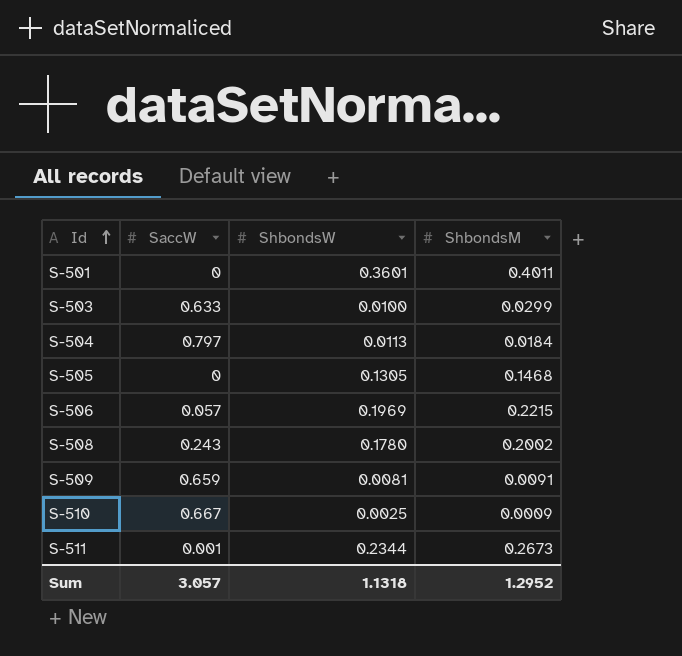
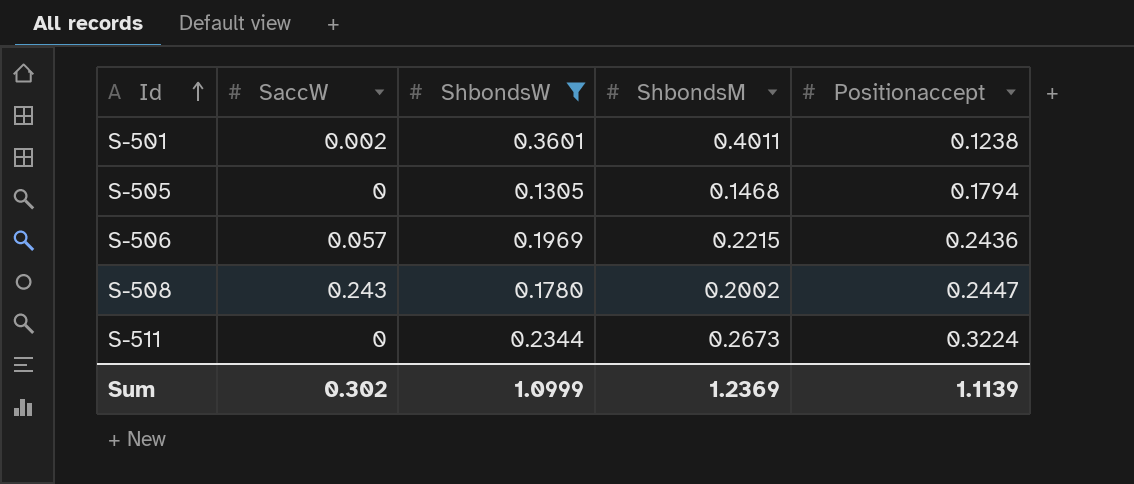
filter: none -> ShbondsW >= 0.1305
column Positionaccept | position: none -> 5
S-501 | SaccW: 0 -> 0.002
S-511 | SaccW: 0.001 -> 0
Sum | SaccW: 3.057 -> 0.302
Sum | ShbondsW: 1.1318 -> 1.0999
Sum | ShbondsM: 1.2952 -> 1.2369

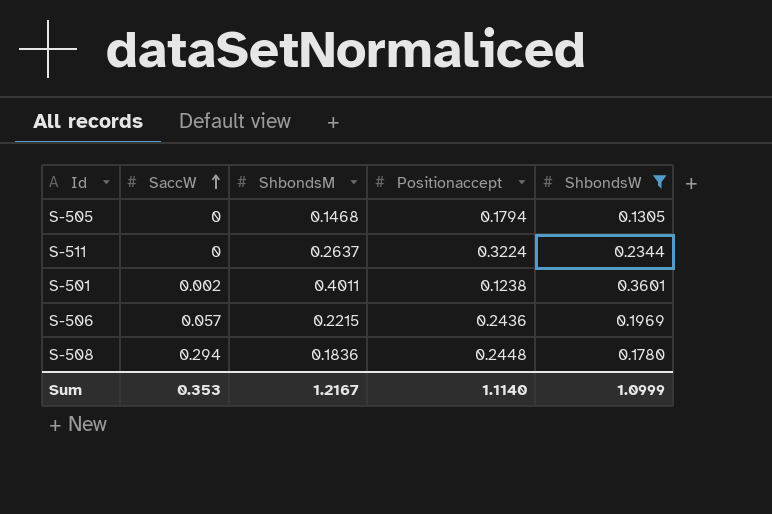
row order: Id ascending -> SaccW ascending
column ShbondsW | position: 3 -> 5
S-511 | ShbondsM: 0.2673 -> 0.2637
S-508 | SaccW: 0.243 -> 0.294
S-508 | ShbondsM: 0.2002 -> 0.1836
S-508 | Positionaccept: 0.2447 -> 0.2448
Sum | SaccW: 0.302 -> 0.353
Sum | ShbondsM: 1.2369 -> 1.2167
Sum | Positionaccept: 1.1139 -> 1.1140

